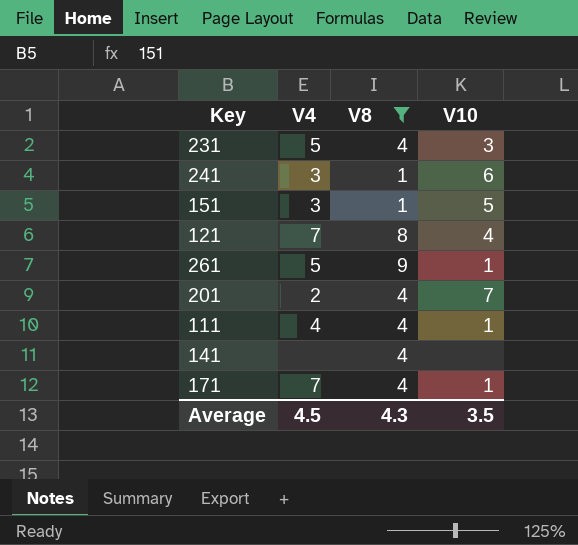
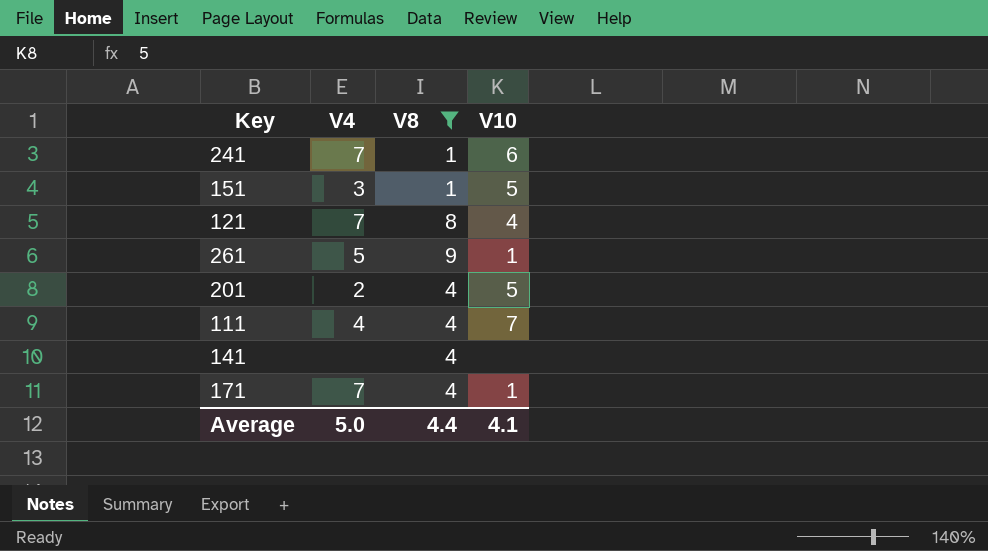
row 231: 5 | 4 | 3 -> none
241 | V4: 3 -> 7
201 | V10: 7 -> 5
111 | V10: 1 -> 7
Average | V4: 4.5 -> 5.0
Average | V8: 4.3 -> 4.4
Average | V10: 3.5 -> 4.1

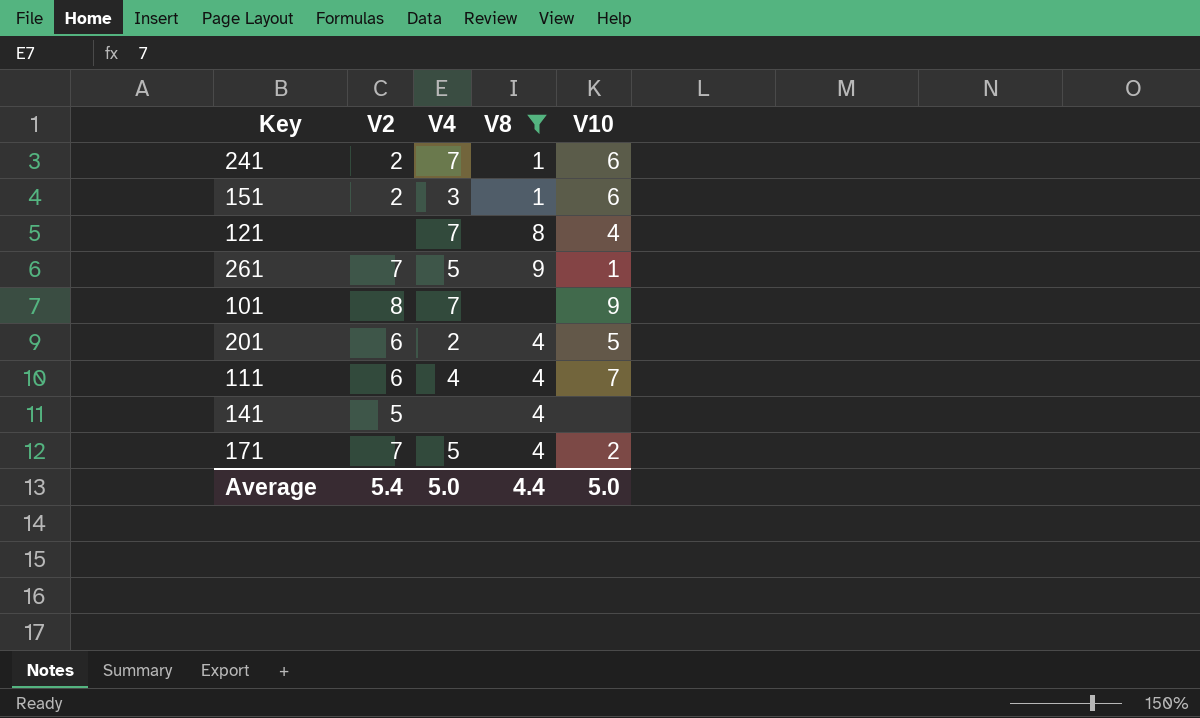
column V2 | position: none -> 2
151 | V10: 5 -> 6
row 101: none -> 8 | 7 | none | 9
171 | V4: 7 -> 5
171 | V10: 1 -> 2
Average | V10: 4.1 -> 5.0

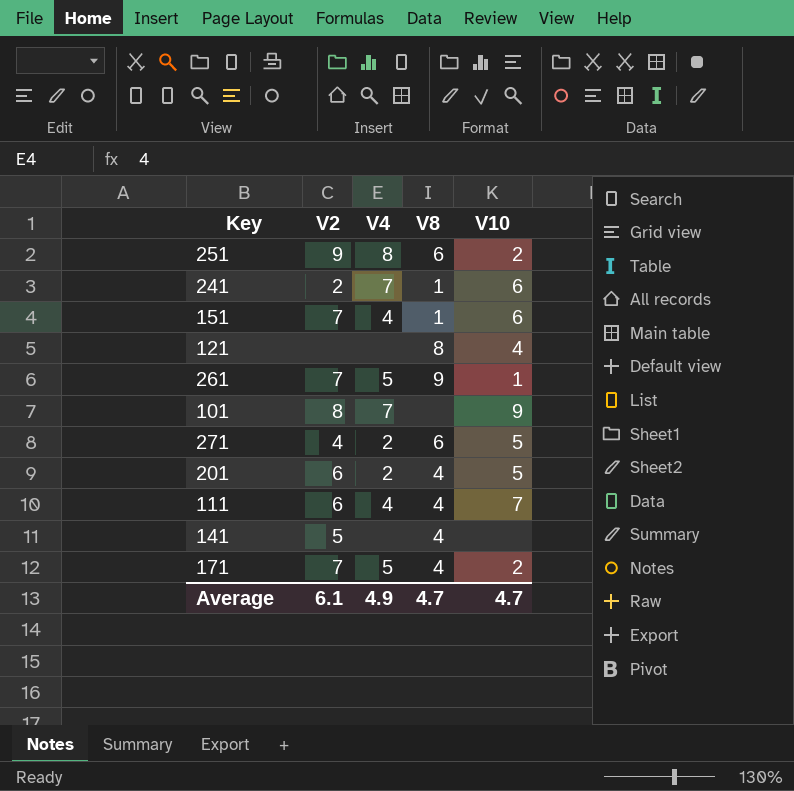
filter: V8 != 6 -> none
151 | V2: 2 -> 7
151 | V4: 3 -> 4
121 | V4: 7 -> none
Average | V2: 5.4 -> 6.1
Average | V4: 5.0 -> 4.9
Average | V8: 4.4 -> 4.7
Average | V10: 5.0 -> 4.7

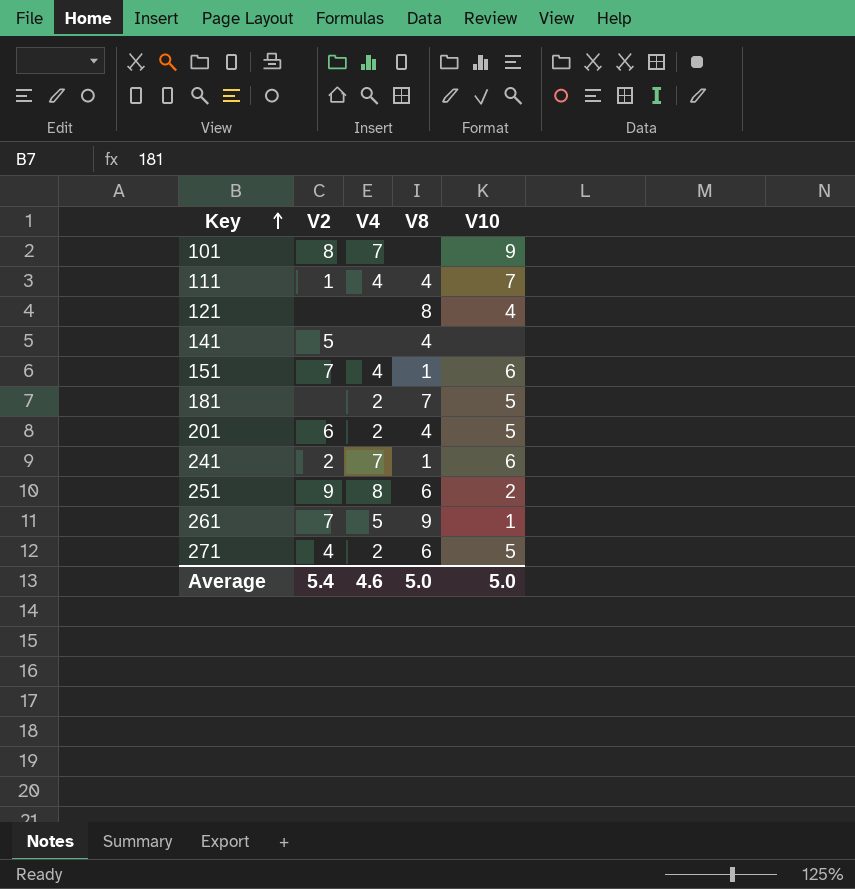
row order: none -> Key ascending
row 171: 7 | 5 | 4 | 2 -> none
111 | V2: 6 -> 1
row 181: none -> none | 2 | 7 | 5
Average | V2: 6.1 -> 5.4
Average | V4: 4.9 -> 4.6
Average | V8: 4.7 -> 5.0
Average | V10: 4.7 -> 5.0

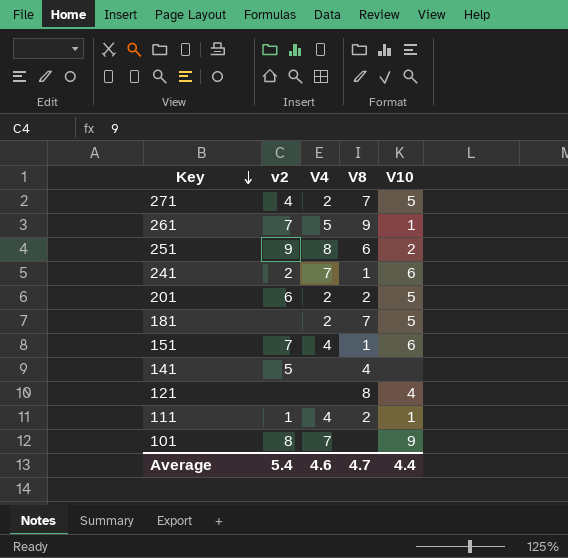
row order: Key ascending -> Key descending
column name: V2 -> v2
271 | V8: 6 -> 7
201 | V8: 4 -> 2
111 | V8: 4 -> 2
111 | V10: 7 -> 1
Average | V8: 5.0 -> 4.7
Average | V10: 5.0 -> 4.4

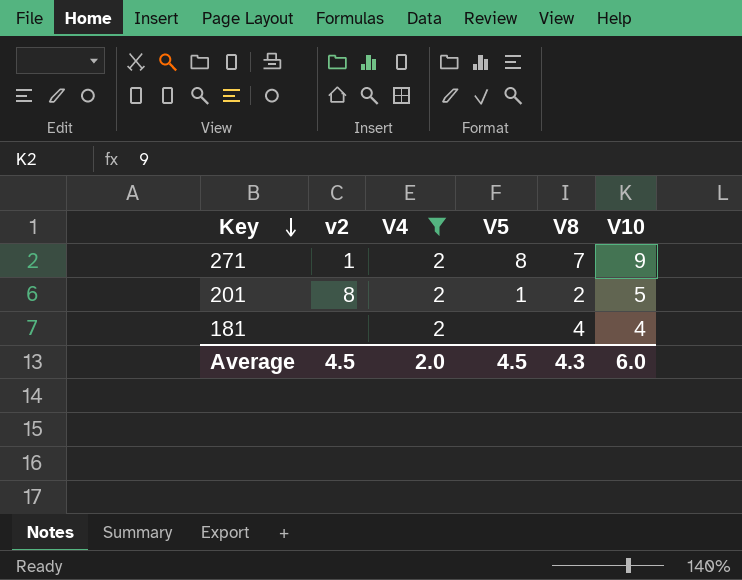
filter: none -> V4 = 2
column V5 | position: none -> 4
271 | v2: 4 -> 1
271 | V10: 5 -> 9
201 | v2: 6 -> 8
181 | V8: 7 -> 4
181 | V10: 5 -> 4
Average | v2: 5.4 -> 4.5
Average | V4: 4.6 -> 2.0
Average | V8: 4.7 -> 4.3
Average | V10: 4.4 -> 6.0

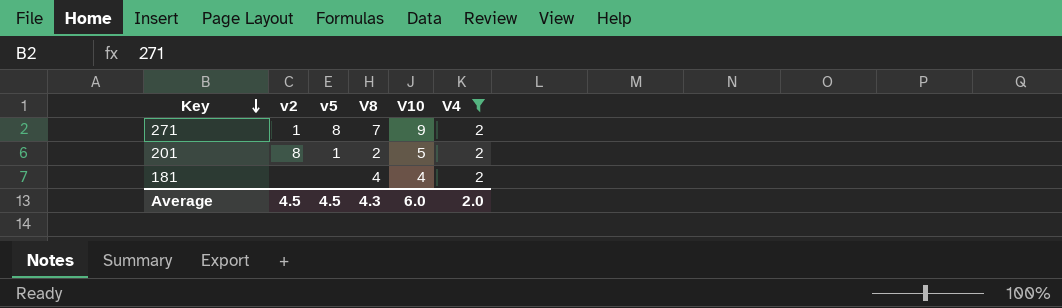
column name: V5 -> v5
column V4 | position: 3 -> 6

